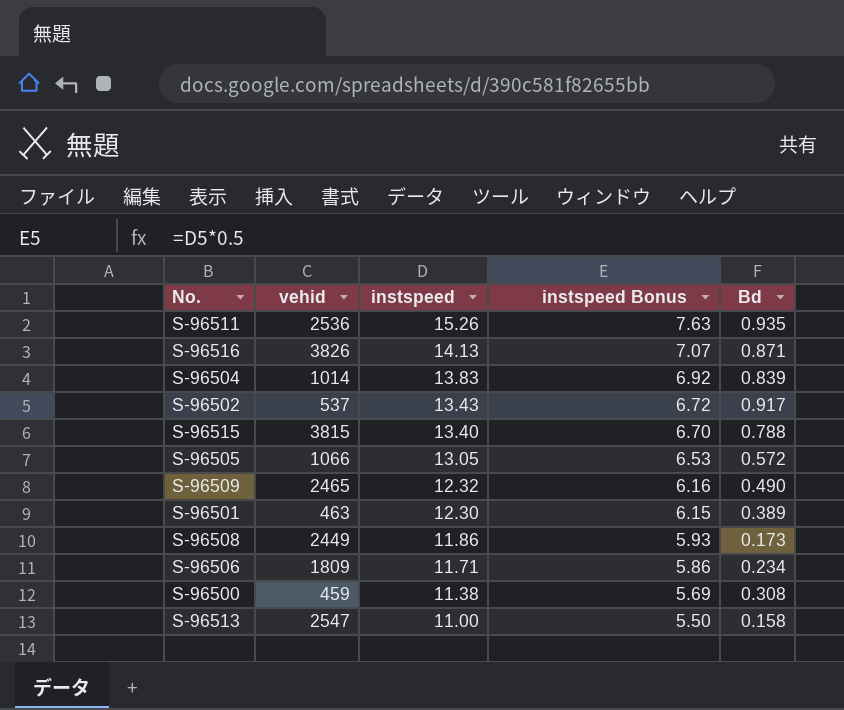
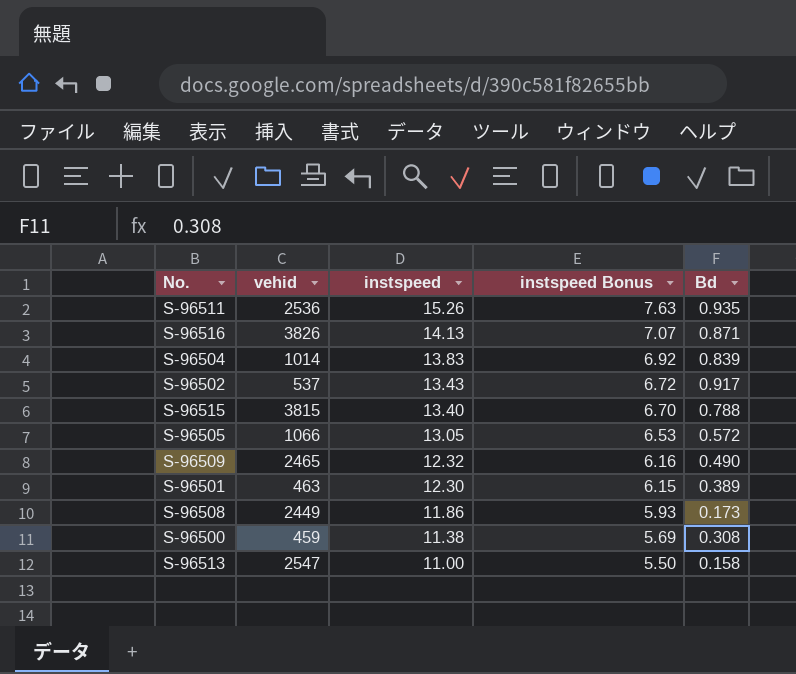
row S-96506: 1809 | 11.71 | 5.86 | 0.234 -> none

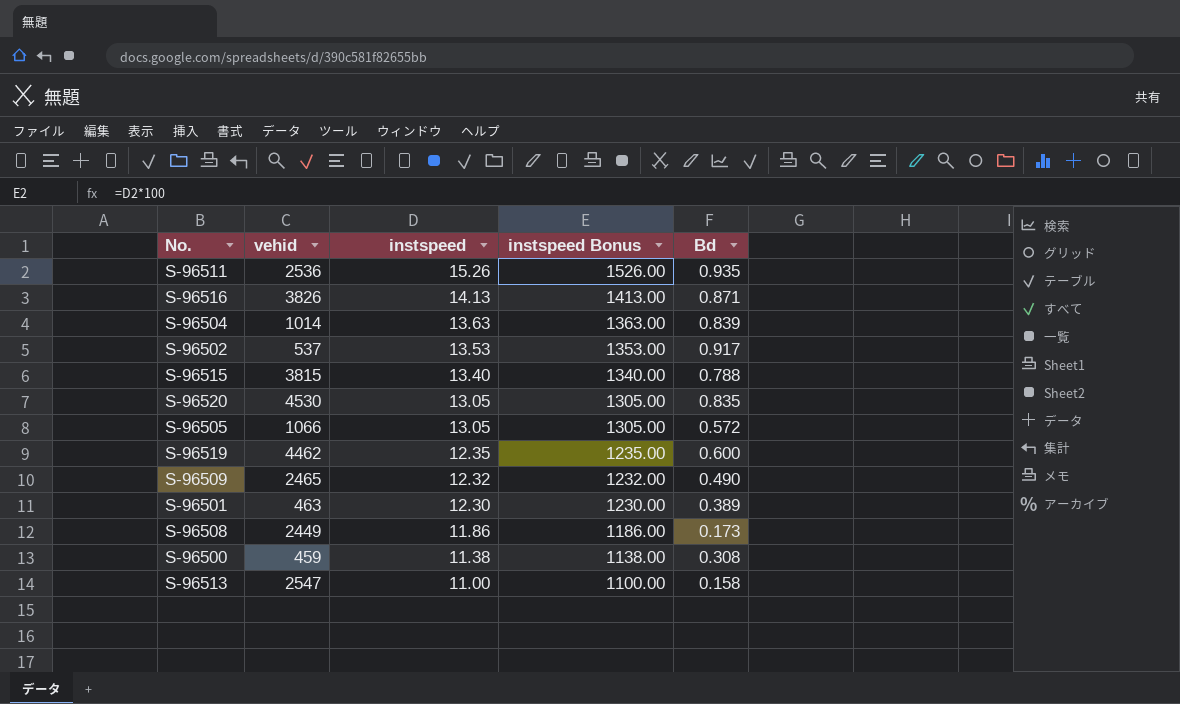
column instspeed Bonus | formula: [instspeed] * 0.5 -> [instspeed] * 100
S-96504 | instspeed: 13.83 -> 13.63
S-96502 | instspeed: 13.43 -> 13.53
row S-96520: none -> 4530 | 13.05 | 1305.00 | 0.835
row S-96519: none -> 4462 | 12.35 | 1235.00 | 0.600

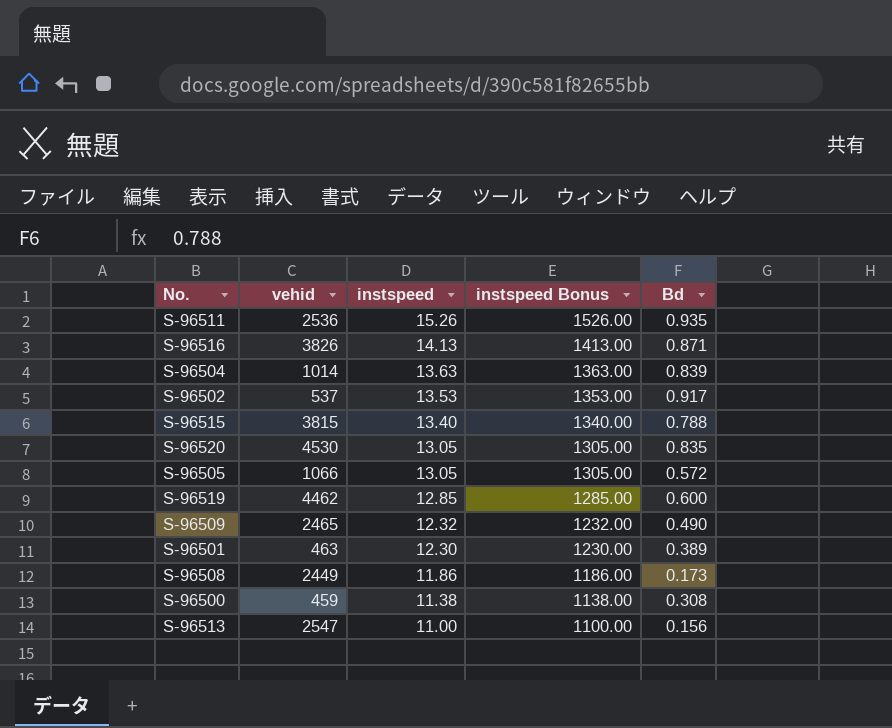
S-96519 | instspeed: 12.35 -> 12.85
S-96519 | instspeed Bonus: 1235.00 -> 1285.00
S-96513 | Bd: 0.158 -> 0.156

